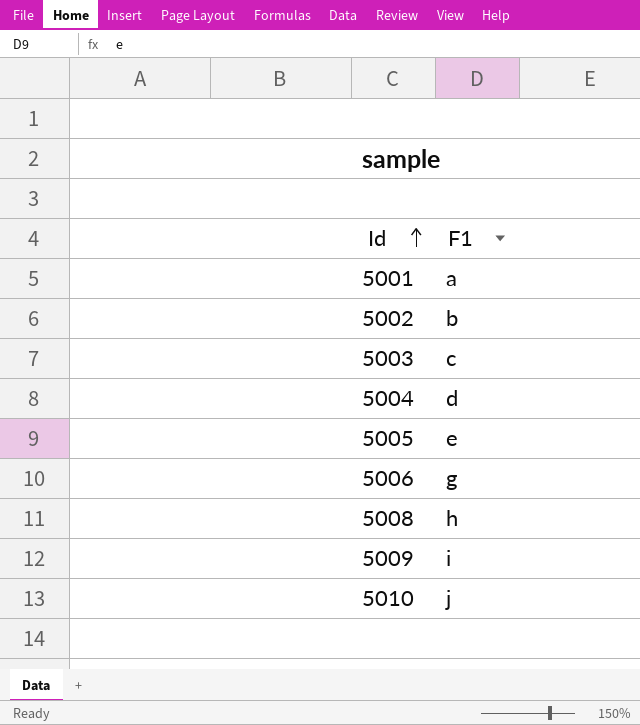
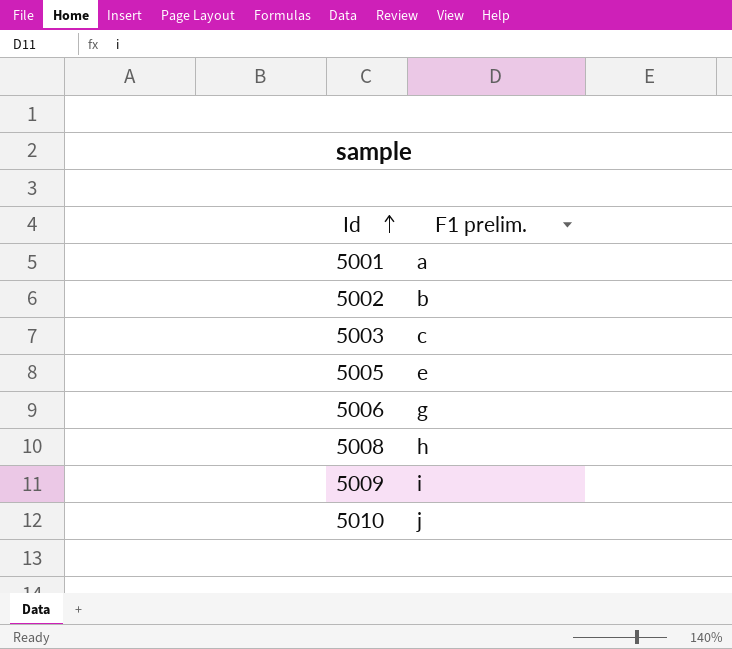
column name: F1 -> F1 prelim.
row 5004: d -> none

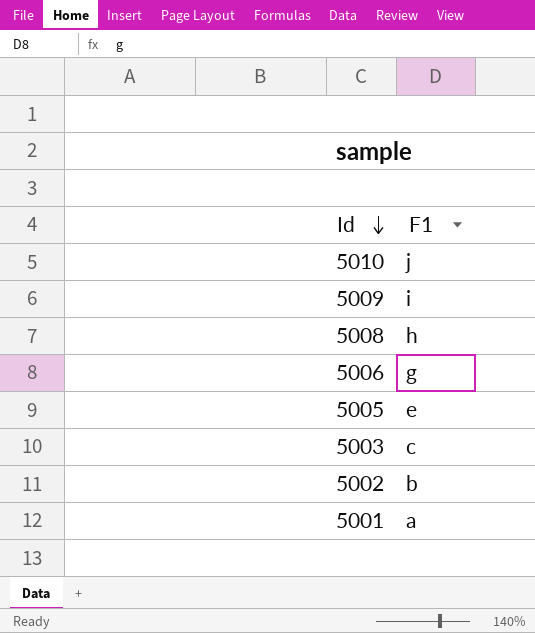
row order: Id ascending -> Id descending
column name: F1 prelim. -> F1

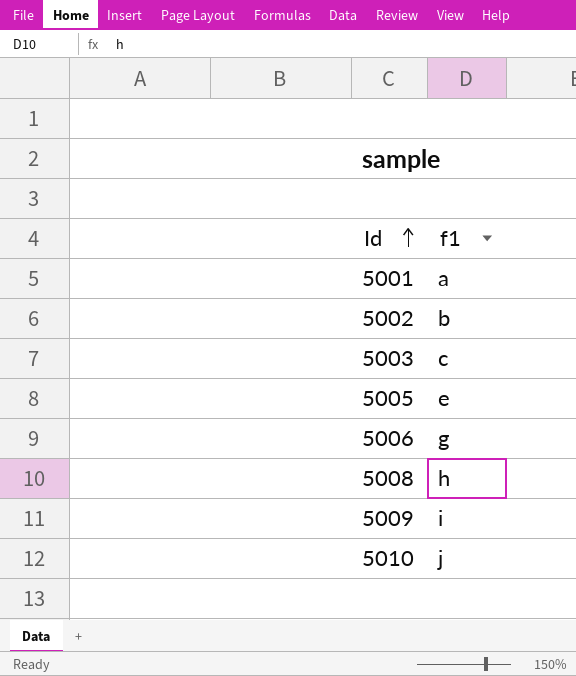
row order: Id descending -> Id ascending
column name: F1 -> f1

